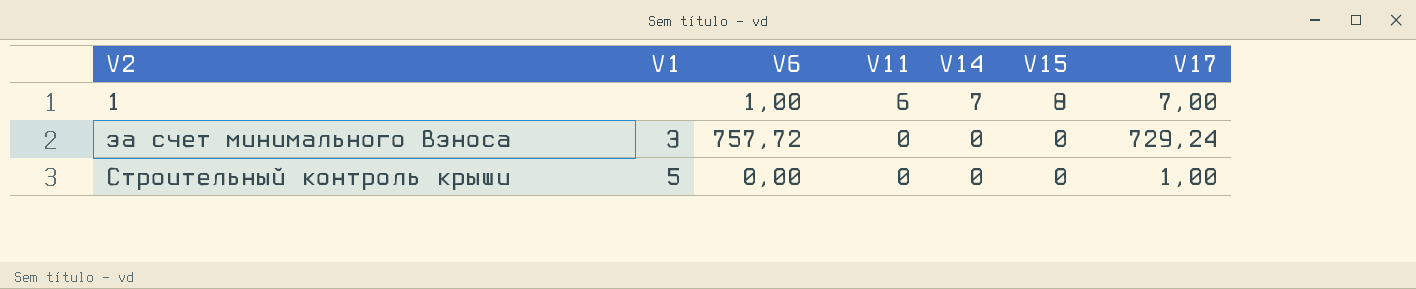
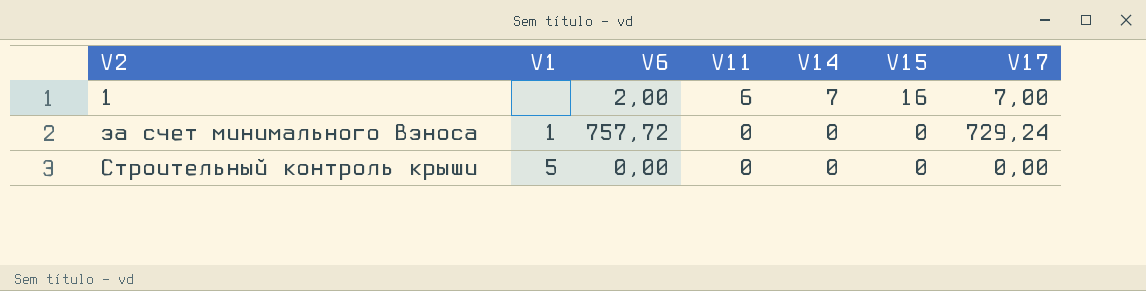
1 | V6: 1,00 -> 2,00
1 | V15: 8 -> 16
за счет минимального взноса | V1: 3 -> 1
Строительный контроль крыши | V17: 1,00 -> 0,00

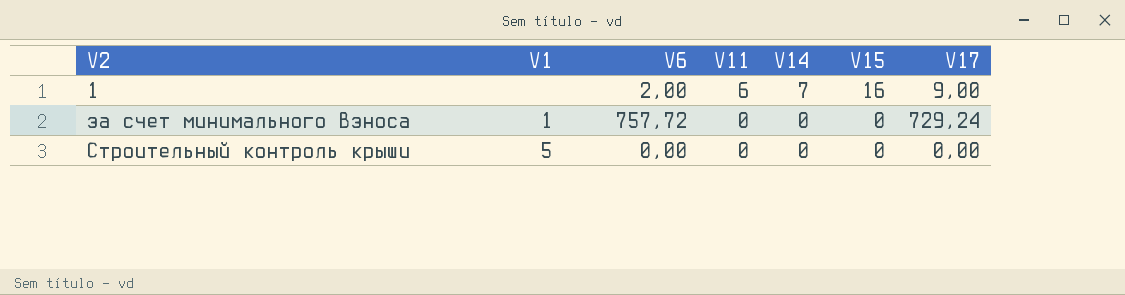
1 | V17: 7,00 -> 9,00

